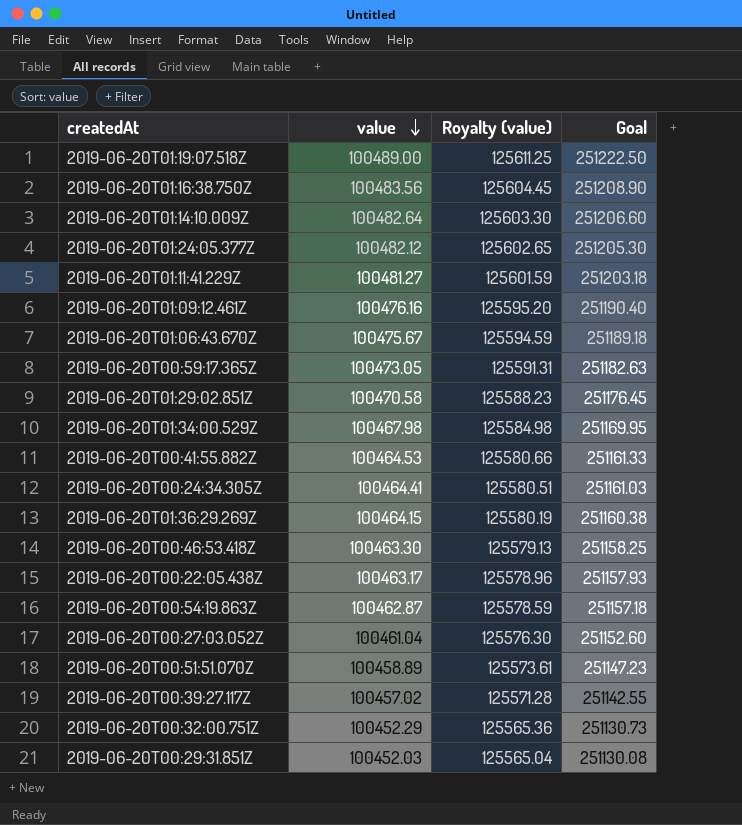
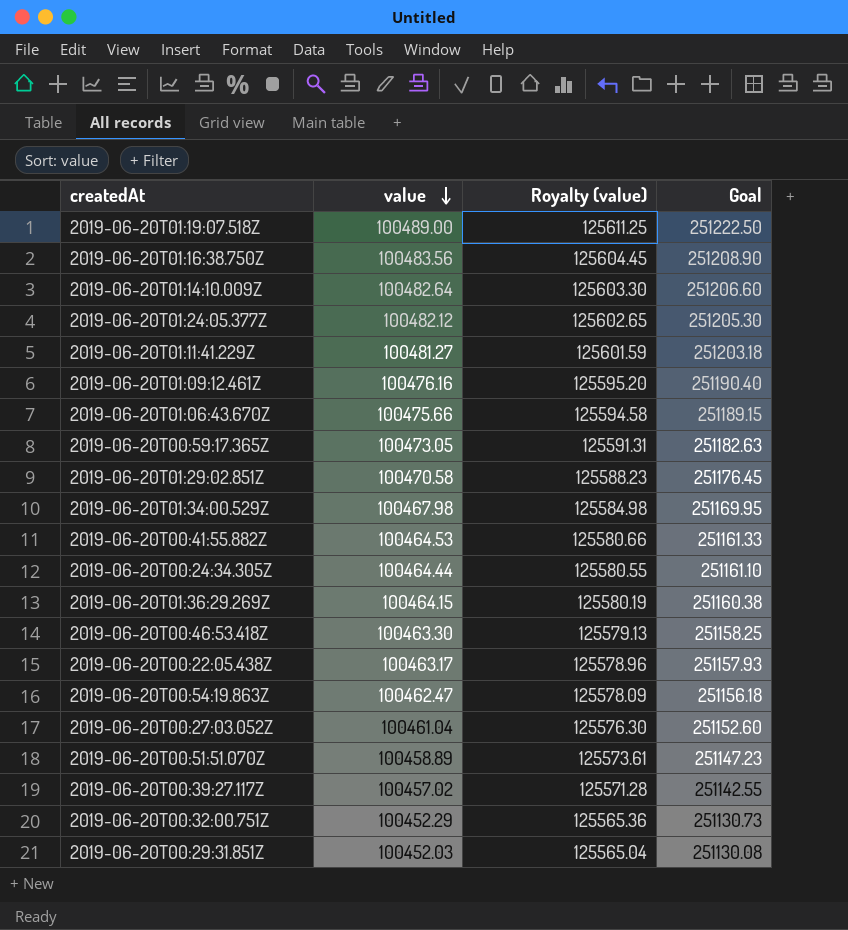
2019-06-20T01:06:43.670Z | value: 100475.67 -> 100475.66
2019-06-20T01:06:43.670Z | Royalty (value): 125594.59 -> 125594.58
2019-06-20T01:06:43.670Z | Goal: 251189.18 -> 251189.15
2019-06-20T00:24:34.305Z | value: 100464.41 -> 100464.44
2019-06-20T00:24:34.305Z | Royalty (value): 125580.51 -> 125580.55
2019-06-20T00:24:34.305Z | Goal: 251161.03 -> 251161.10
2019-06-20T00:54:19.863Z | value: 100462.87 -> 100462.47
2019-06-20T00:54:19.863Z | Royalty (value): 125578.59 -> 125578.09
2019-06-20T00:54:19.863Z | Goal: 251157.18 -> 251156.18

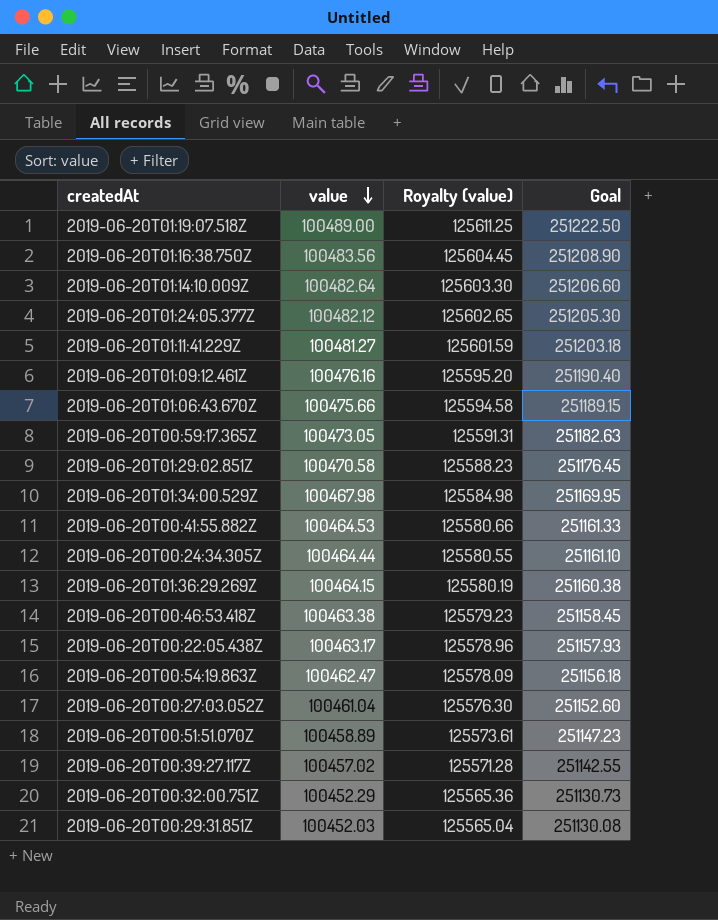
2019-06-20T00:46:53.418Z | value: 100463.30 -> 100463.38
2019-06-20T00:46:53.418Z | Royalty (value): 125579.13 -> 125579.23
2019-06-20T00:46:53.418Z | Goal: 251158.25 -> 251158.45

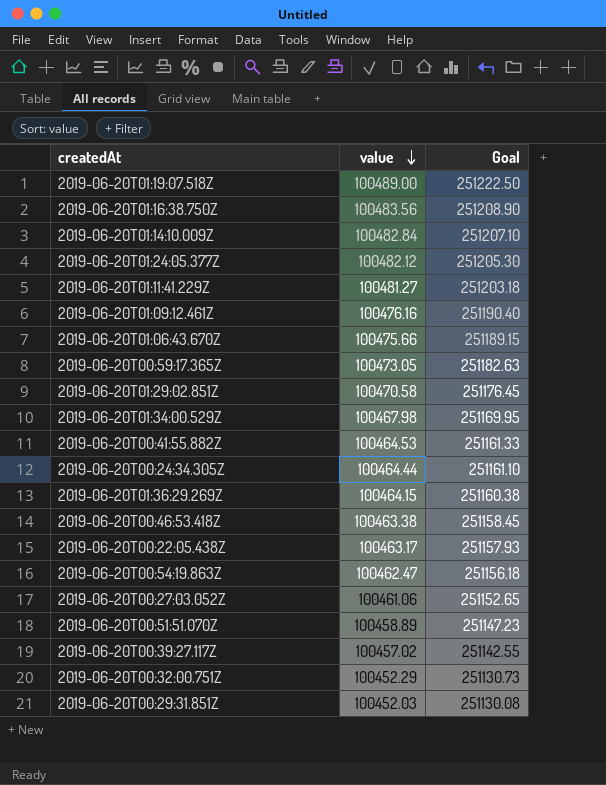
column Royalty (value) | formula: [value] * 1.25 -> none
2019-06-20T01:14:10.009Z | value: 100482.64 -> 100482.84
2019-06-20T01:14:10.009Z | Goal: 251206.60 -> 251207.10
2019-06-20T00:27:03.052Z | value: 100461.04 -> 100461.06
2019-06-20T00:27:03.052Z | Goal: 251152.60 -> 251152.65

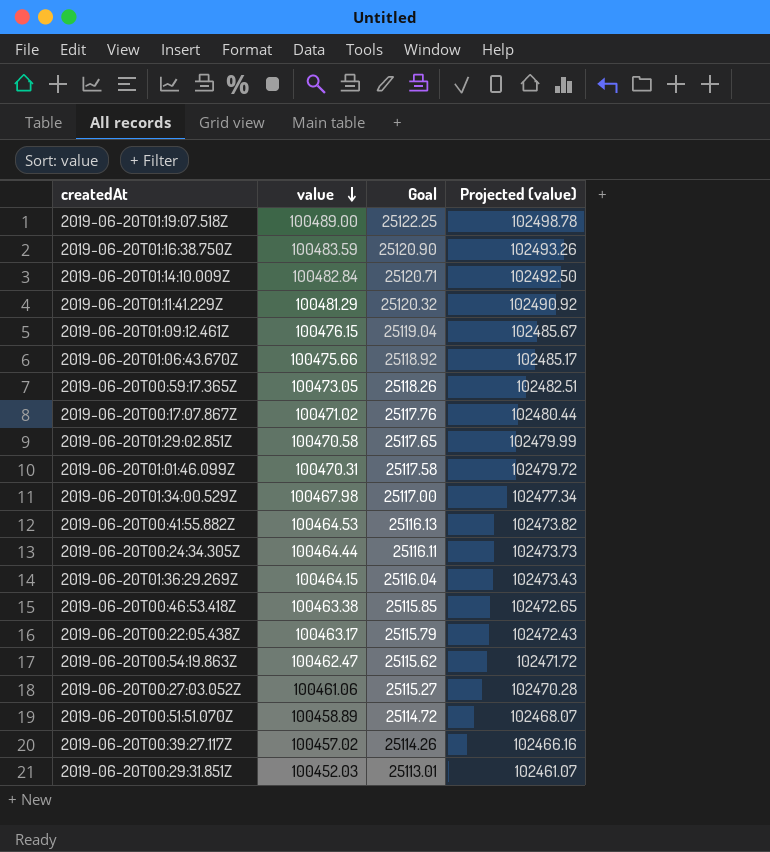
column Goal | formula: [value] * 2.5 -> [value] * 0.25
column Projected (value) | formula: none -> [value] * 1.02
row 2019-06-20T01:24:05.377Z: 100482.12 | 251205.30 -> none
row 2019-06-20T00:32:00.751Z: 100452.29 | 251130.73 -> none
2019-06-20T01:16:38.750Z | value: 100483.56 -> 100483.59
2019-06-20T01:11:41.229Z | value: 100481.27 -> 100481.29
2019-06-20T01:09:12.461Z | value: 100476.16 -> 100476.15
row 2019-06-20T00:17:07.867Z: none -> 100471.02 | 25117.76 | 102480.44
row 2019-06-20T01:01:46.099Z: none -> 100470.31 | 25117.58 | 102479.72

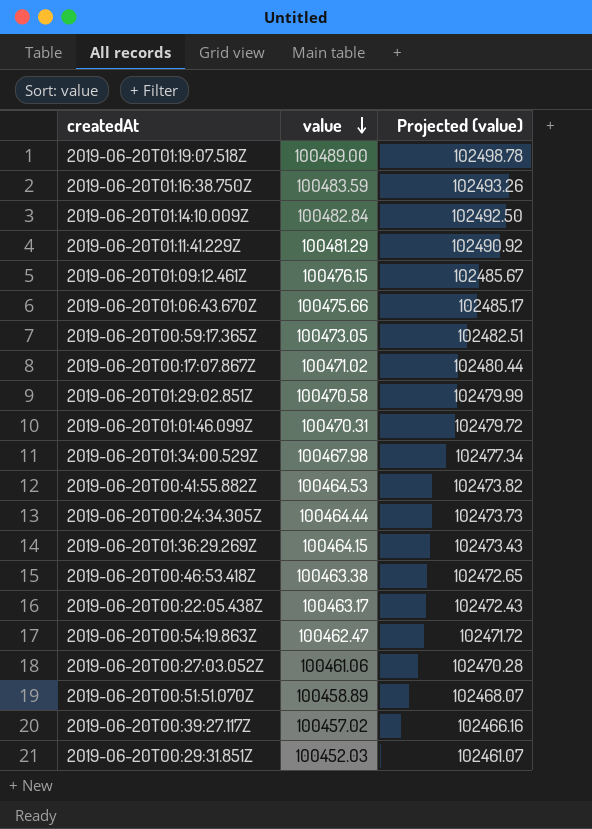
column Goal | formula: [value] * 0.25 -> none

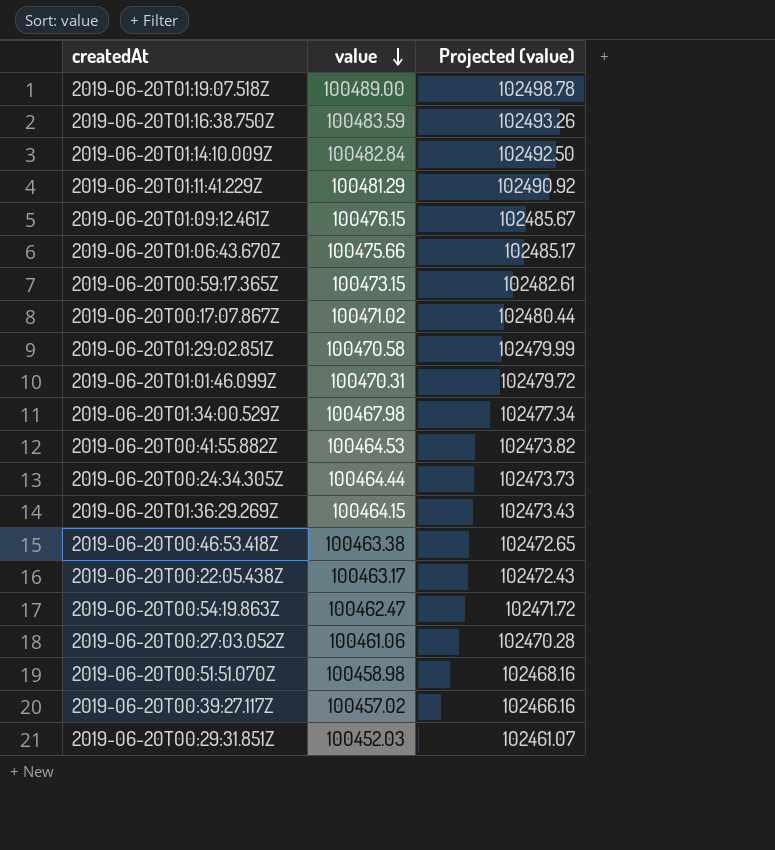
2019-06-20T00:59:17.365Z | value: 100473.05 -> 100473.15
2019-06-20T00:59:17.365Z | Projected (value): 102482.51 -> 102482.61
2019-06-20T00:51:51.070Z | value: 100458.89 -> 100458.98
2019-06-20T00:51:51.070Z | Projected (value): 102468.07 -> 102468.16

